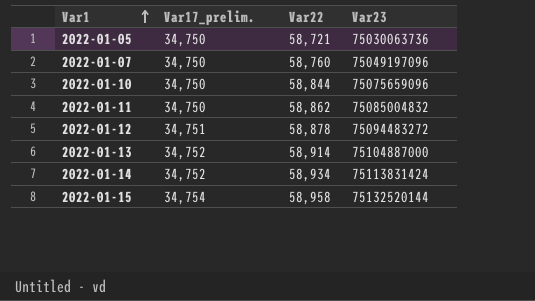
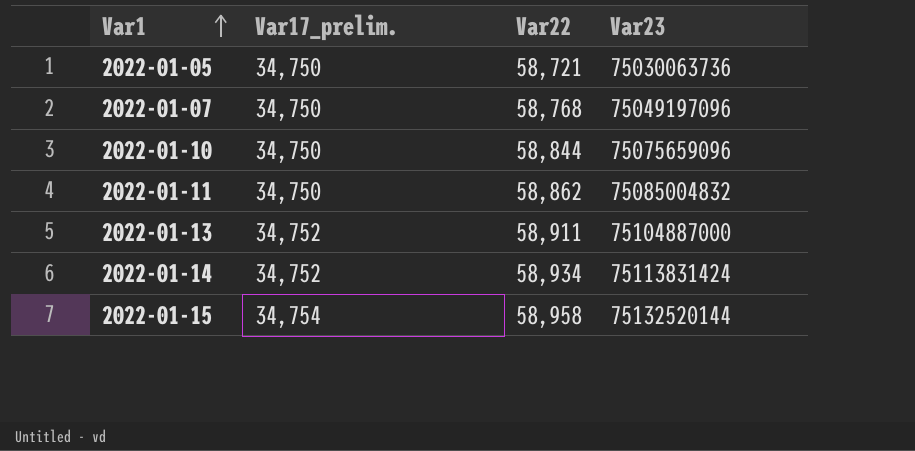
row 2022-01-12: 34,751 | 58,878 | 75094483272 -> none
2022-01-07 | Var22: 58,760 -> 58,768
2022-01-13 | Var22: 58,914 -> 58,911

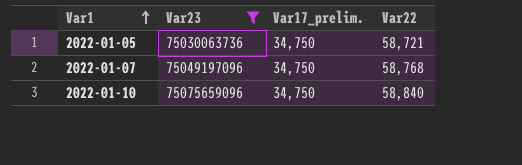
filter: none -> Var23 <= 75075659096
column Var23 | position: 4 -> 2
2022-01-10 | Var22: 58,844 -> 58,840

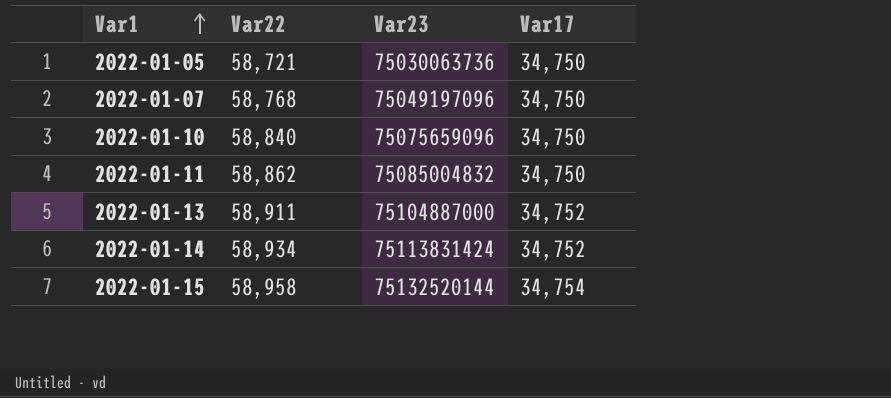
filter: Var23 <= 75075659096 -> none
column Var22 | position: 4 -> 2
column name: Var17_prelim. -> Var17

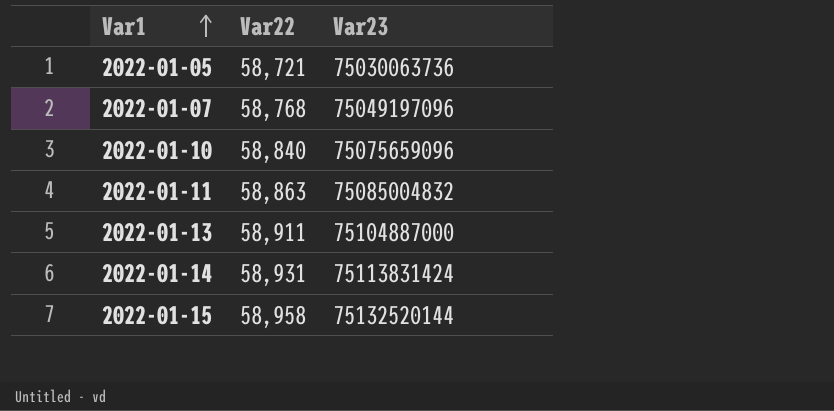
column Var17 | position: 4 -> none
2022-01-11 | Var22: 58,862 -> 58,863
2022-01-14 | Var22: 58,934 -> 58,931

